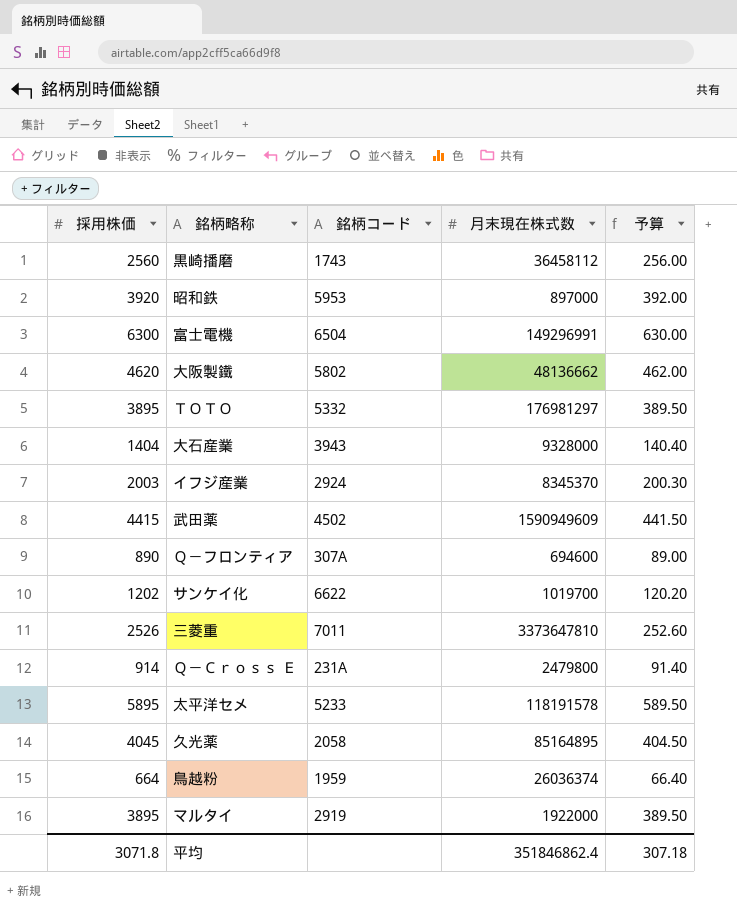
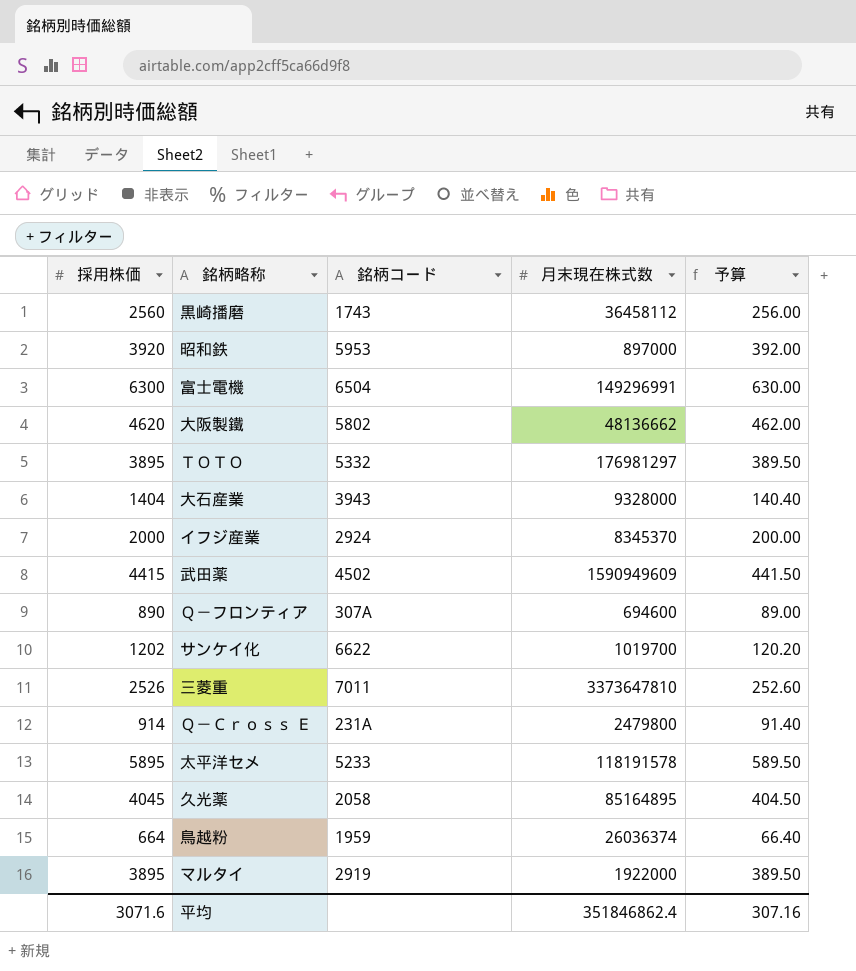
イフジ産業 | 採用株価: 2003 -> 2000
イフジ産業 | 予算: 200.30 -> 200.00
平均 | 採用株価: 3071.8 -> 3071.6
平均 | 予算: 307.18 -> 307.16

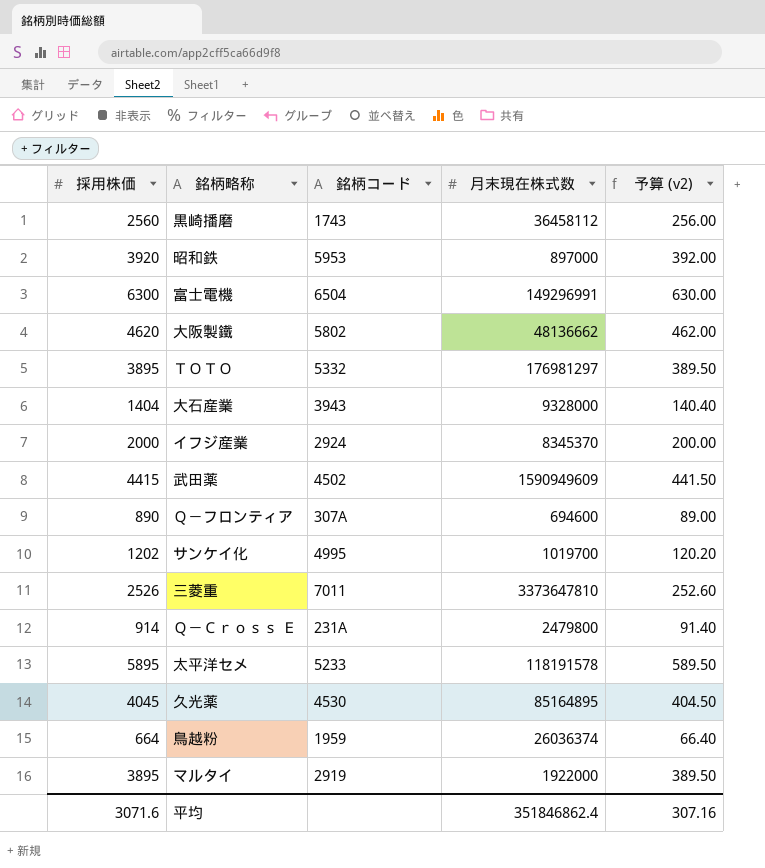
column name: 予算 -> 予算 (v2)
サンケイ化 | 銘柄コード: 6622 -> 4995
久光薬 | 銘柄コード: 2058 -> 4530

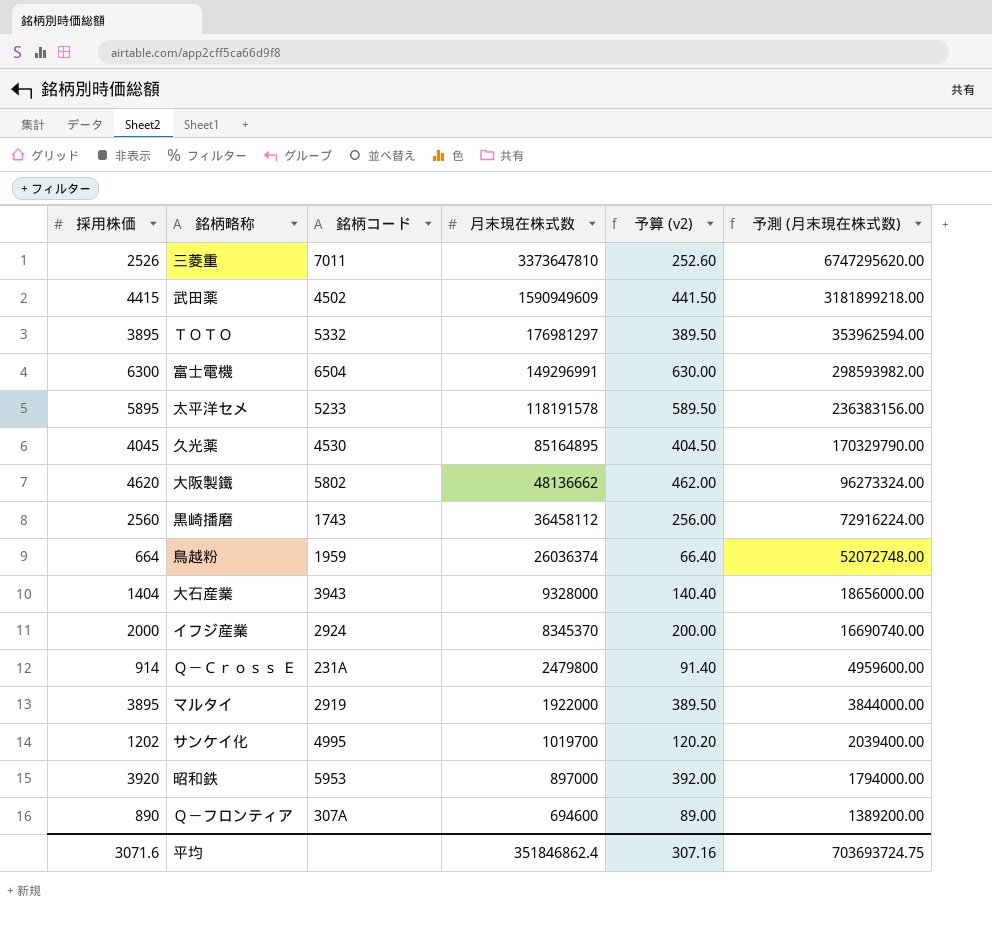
row order: none -> 月末現在株式数 descending
column 予測 (月末現在株式数) | formula: none -> [月末現在株式数] * 2

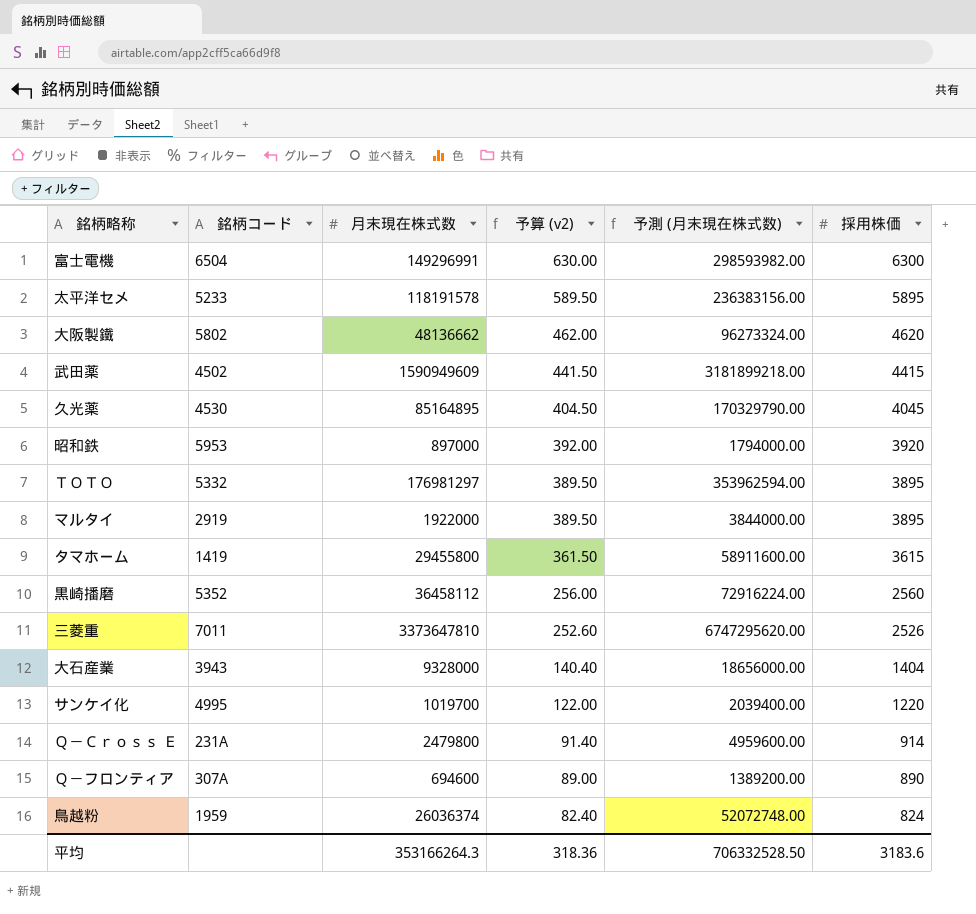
row order: 月末現在株式数 descending -> 予算 (v2) descending
column 採用株価 | position: 1 -> 6
row イフジ産業: 2000 | 2924 | 8345370 | 200.00 | 16690740.00 -> none
row タマホーム: none -> 1419 | 29455800 | 361.50 | 58911600.00 | 3615
黒崎播磨 | 銘柄コード: 1743 -> 5352
サンケイ化 | 予算 (v2): 120.20 -> 122.00
サンケイ化 | 採用株価: 1202 -> 1220
鳥越粉 | 予算 (v2): 66.40 -> 82.40
鳥越粉 | 採用株価: 664 -> 824
平均 | 月末現在株式数: 351846862.4 -> 353166264.3
平均 | 予算 (v2): 307.16 -> 318.36
平均 | 予測 (月末現在株式数): 703693724.75 -> 706332528.50
平均 | 採用株価: 3071.6 -> 3183.6

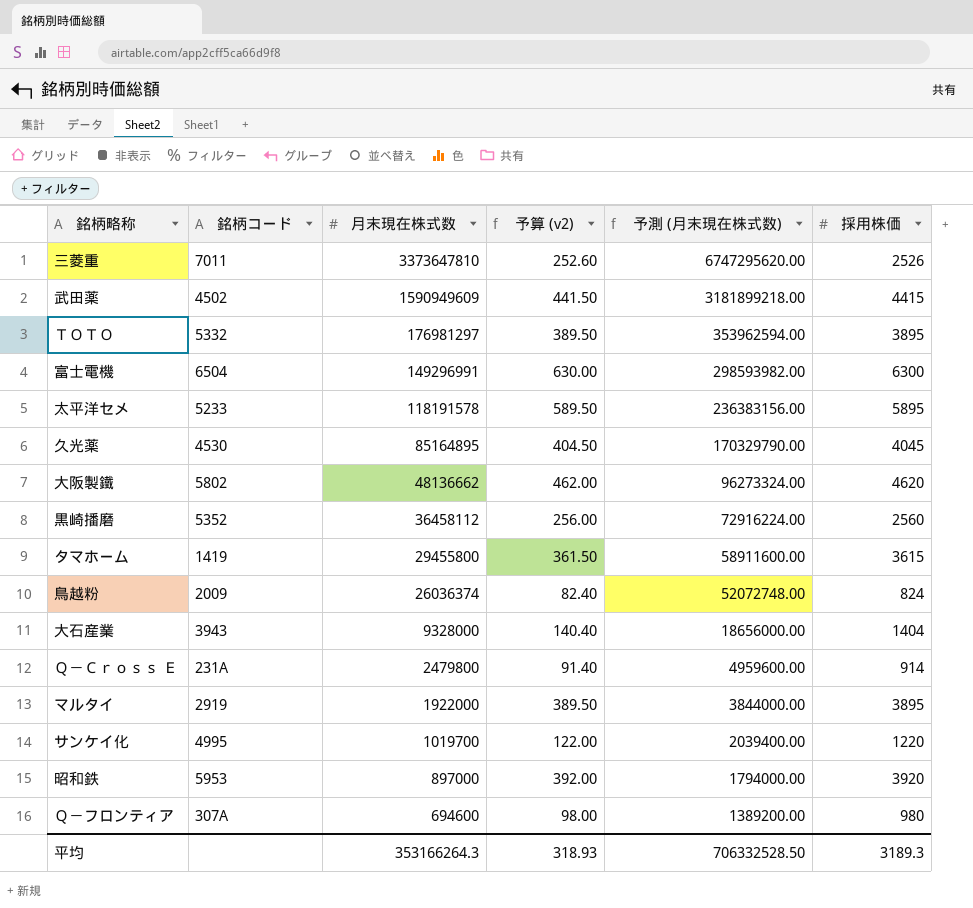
row order: 予算 (v2) descending -> 月末現在株式数 descending
鳥越粉 | 銘柄コード: 1959 -> 2009
Ｑ－フロンティア | 予算 (v2): 89.00 -> 98.00
Ｑ－フロンティア | 採用株価: 890 -> 980
平均 | 予算 (v2): 318.36 -> 318.93
平均 | 採用株価: 3183.6 -> 3189.3

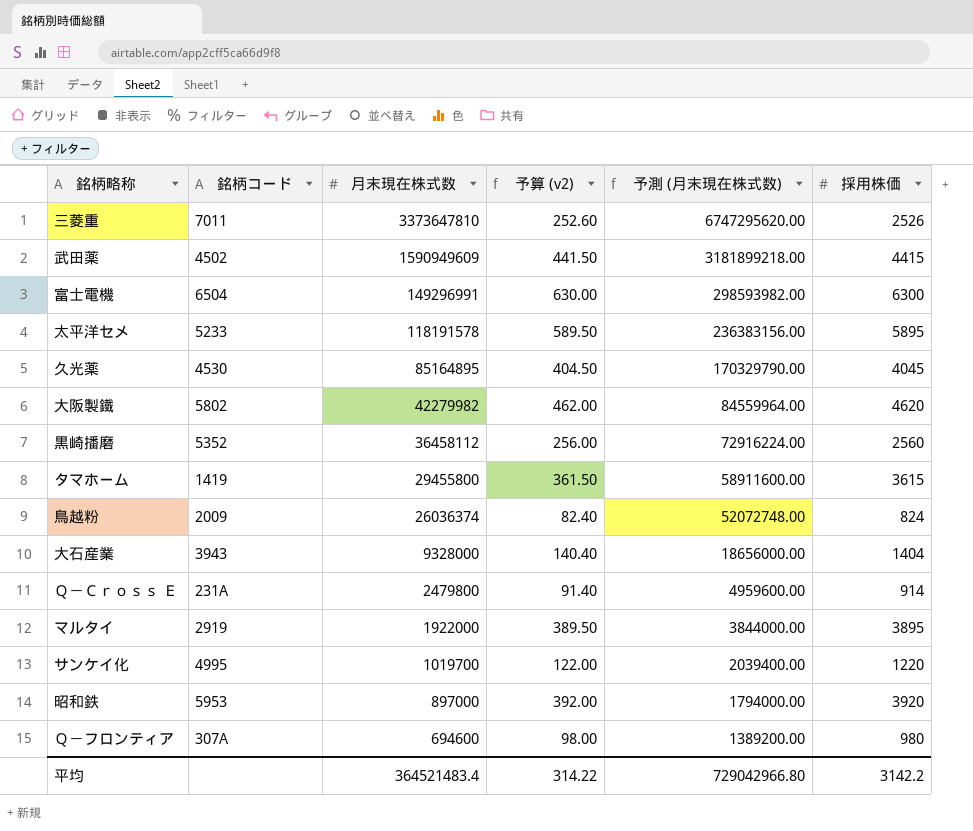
row ＴＯＴＯ: 5332 | 176981297 | 389.50 | 353962594.00 | 3895 -> none
大阪製鐵 | 月末現在株式数: 48136662 -> 42279982
大阪製鐵 | 予測 (月末現在株式数): 96273324.00 -> 84559964.00
平均 | 月末現在株式数: 353166264.3 -> 364521483.4
平均 | 予算 (v2): 318.93 -> 314.22
平均 | 予測 (月末現在株式数): 706332528.50 -> 729042966.80
平均 | 採用株価: 3189.3 -> 3142.2

